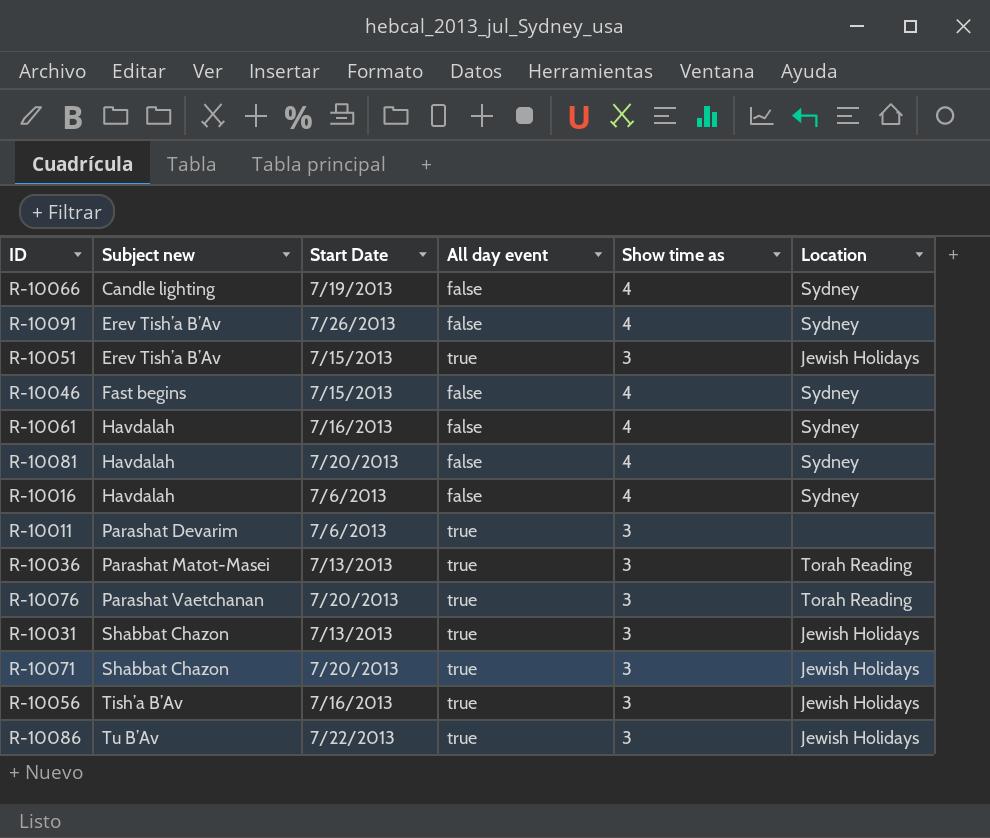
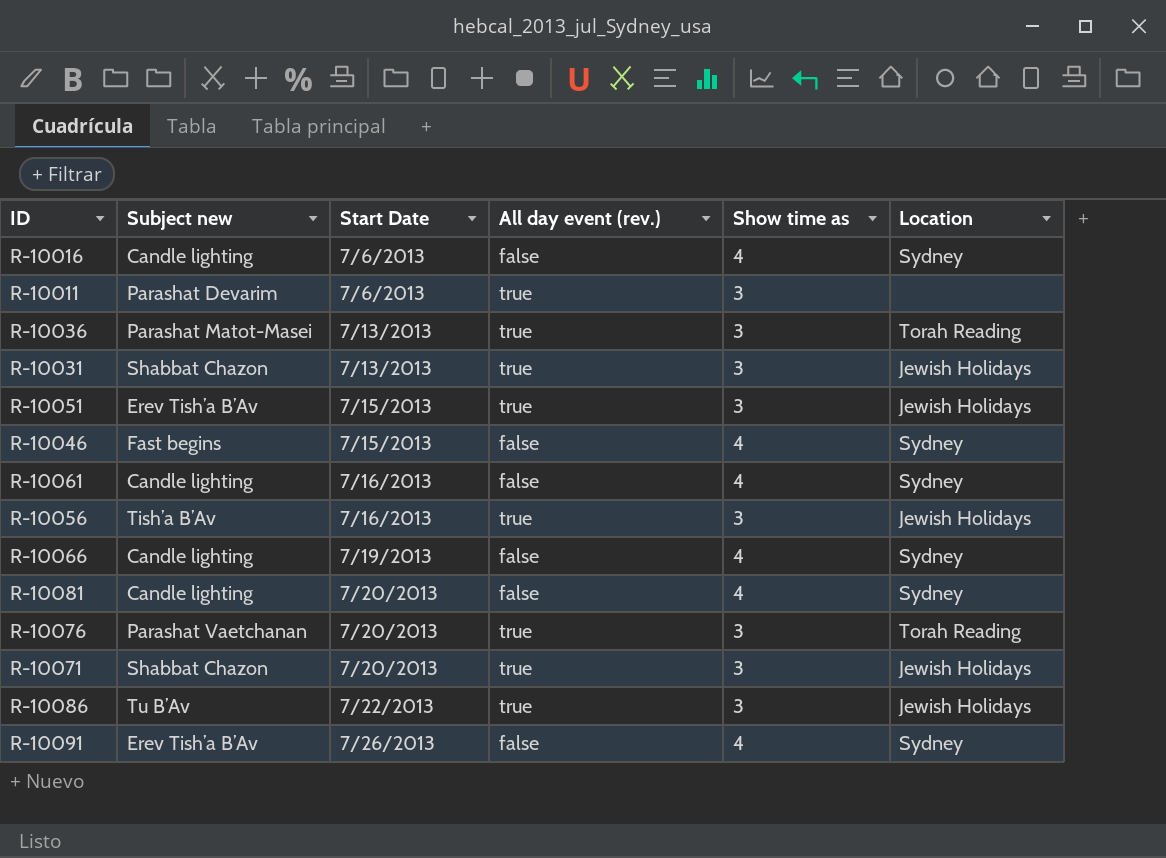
row order: Subject new ascending -> Start Date ascending
column name: All day event -> All day event (rev.)
R-10016 | Subject new: Havdalah -> Candle lighting
R-10061 | Subject new: Havdalah -> Candle lighting
R-10081 | Subject new: Havdalah -> Candle lighting

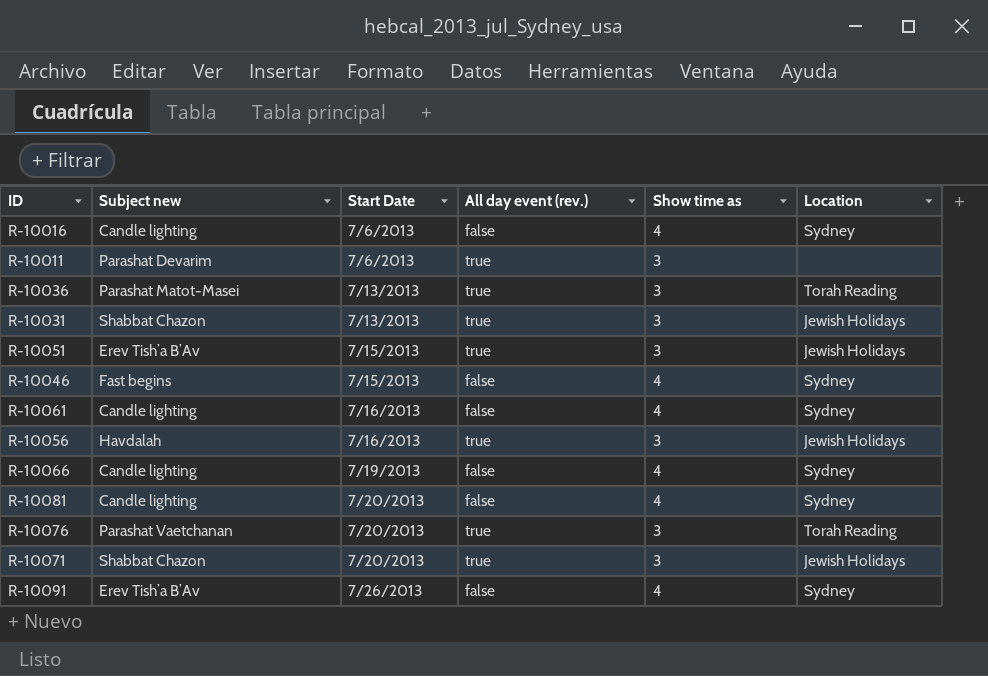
row R-10086: Tu B’Av | 7/22/2013 | true | 3 | Jewish Holidays -> none
R-10056 | Subject new: Tish’a B’Av -> Havdalah

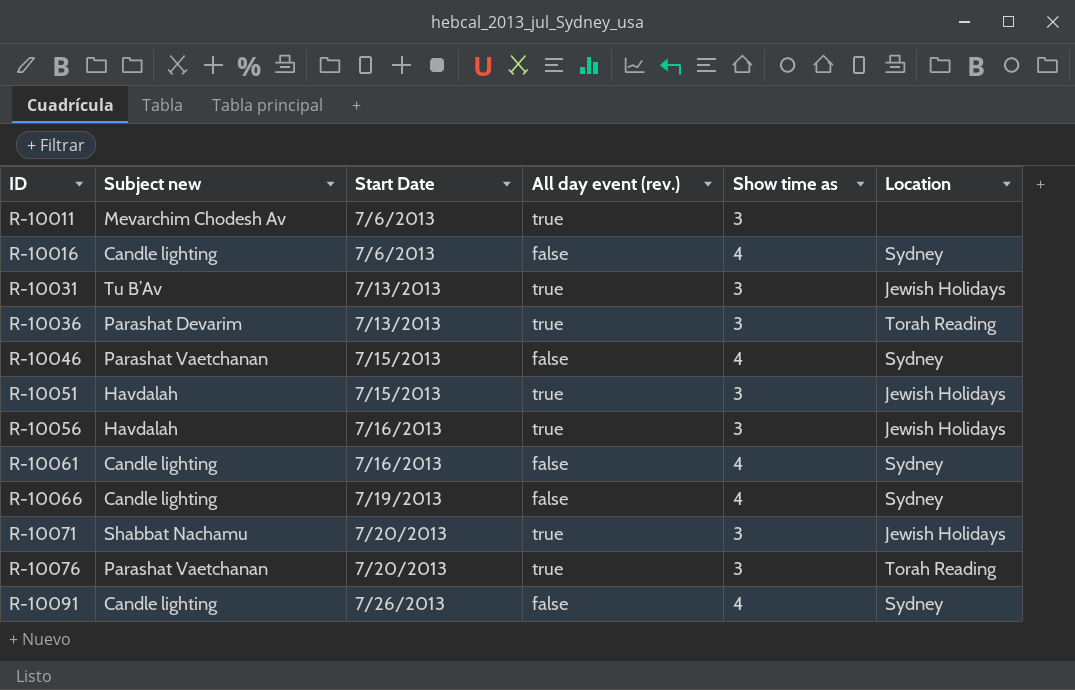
row order: Start Date ascending -> ID ascending
row R-10081: Candle lighting | 7/20/2013 | false | 4 | Sydney -> none
R-10011 | Subject new: Parashat Devarim -> Mevarchim Chodesh Av
R-10031 | Subject new: Shabbat Chazon -> Tu B’Av
R-10036 | Subject new: Parashat Matot-Masei -> Parashat Devarim
R-10046 | Subject new: Fast begins -> Parashat Vaetchanan
R-10051 | Subject new: Erev Tish’a B’Av -> Havdalah
R-10071 | Subject new: Shabbat Chazon -> Shabbat Nachamu
R-10091 | Subject new: Erev Tish’a B’Av -> Candle lighting

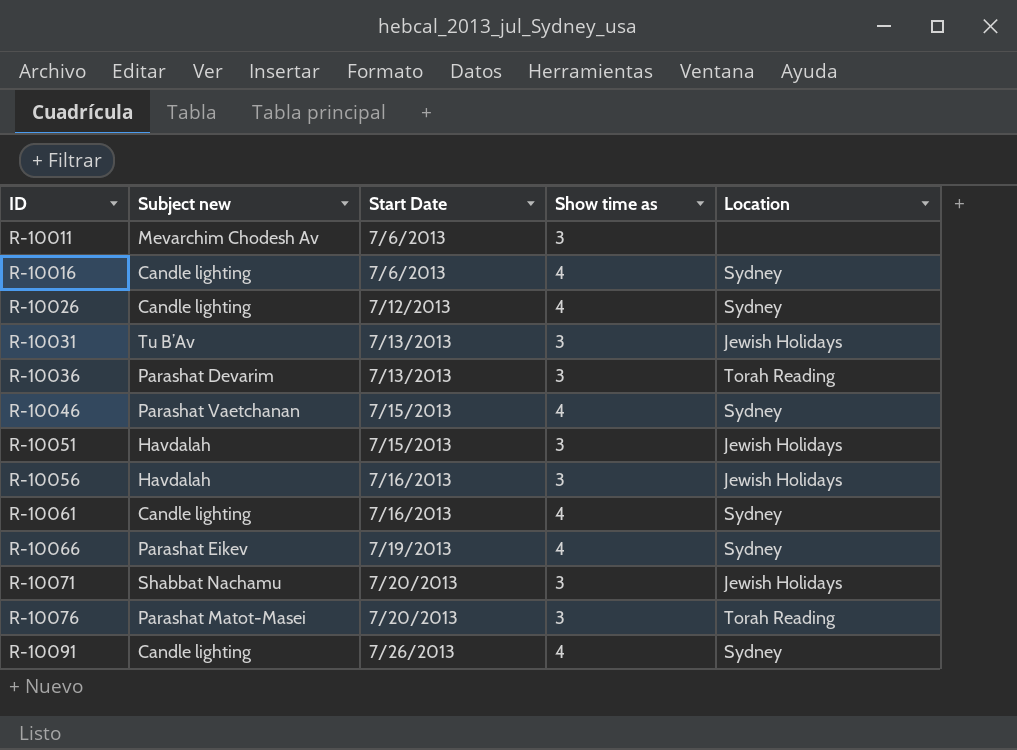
column All day event (rev.) | position: 4 -> none
row R-10026: none -> Candle lighting | 7/12/2013 | 4 | Sydney
R-10066 | Subject new: Candle lighting -> Parashat Eikev
R-10076 | Subject new: Parashat Vaetchanan -> Parashat Matot-Masei

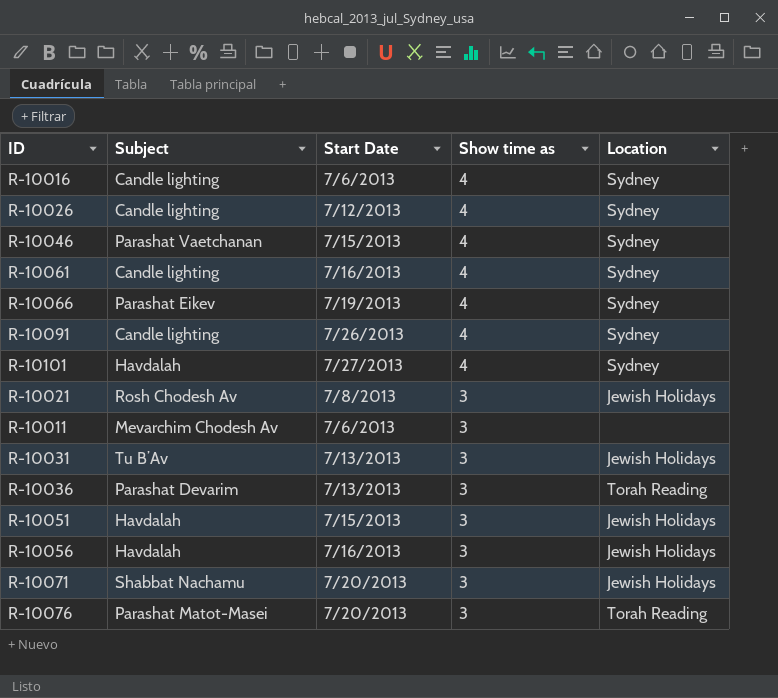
row order: ID ascending -> Show time as descending
column name: Subject new -> Subject
row R-10101: none -> Havdalah | 7/27/2013 | 4 | Sydney
row R-10021: none -> Rosh Chodesh Av | 7/8/2013 | 3 | Jewish Holidays

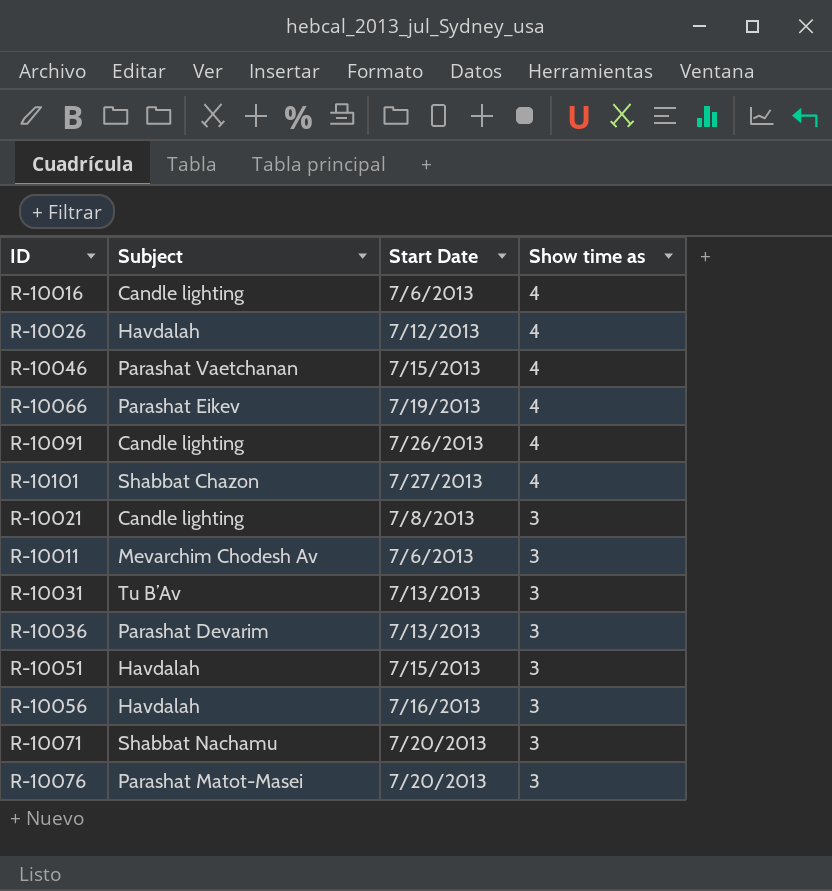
column Location | position: 5 -> none
row R-10061: Candle lighting | 7/16/2013 | 4 | Sydney -> none
R-10026 | Subject: Candle lighting -> Havdalah
R-10101 | Subject: Havdalah -> Shabbat Chazon
R-10021 | Subject: Rosh Chodesh Av -> Candle lighting

